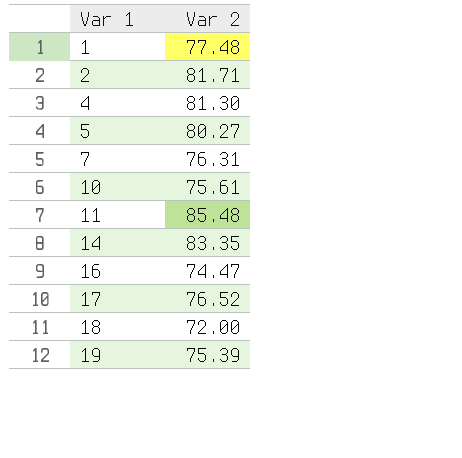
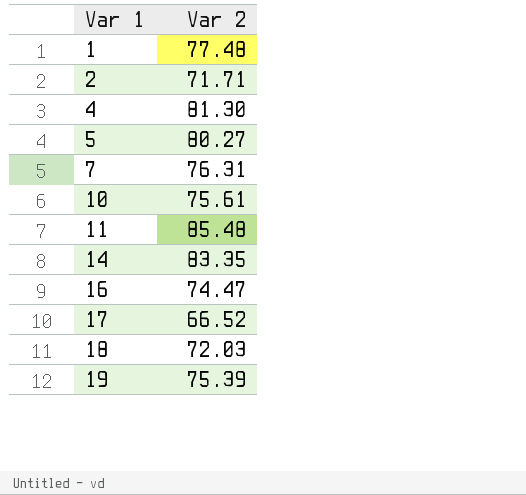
2 | Var 2: 81.71 -> 71.71
17 | Var 2: 76.52 -> 66.52
18 | Var 2: 72.00 -> 72.03

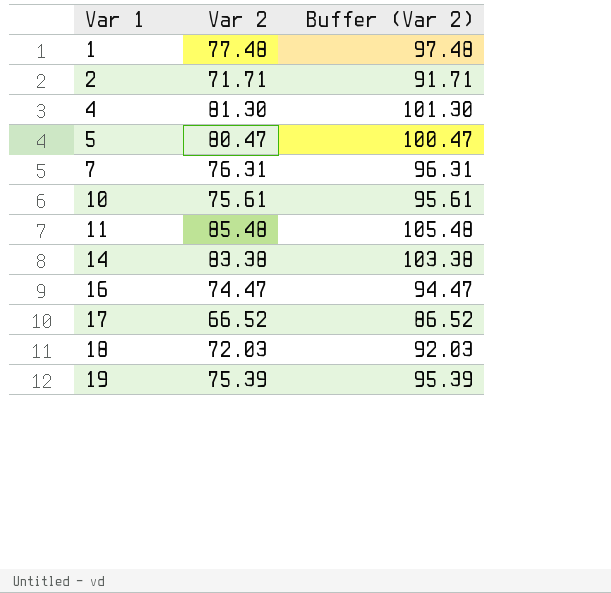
column Buffer (Var 2) | formula: none -> [Var 2] + 20
5 | Var 2: 80.27 -> 80.47
14 | Var 2: 83.35 -> 83.38

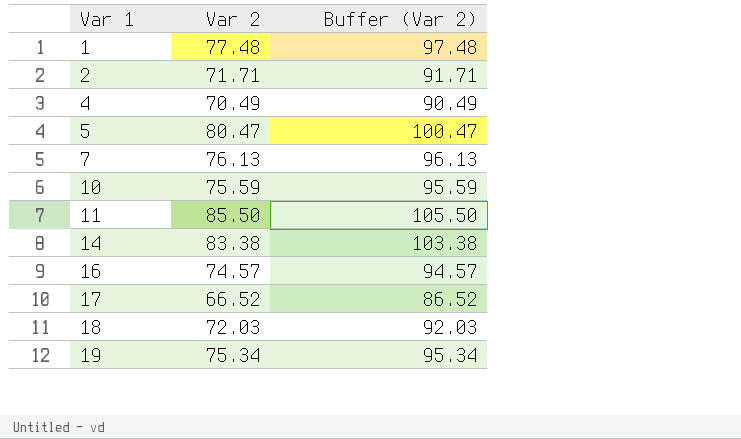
4 | Var 2: 81.30 -> 70.49
4 | Buffer (Var 2): 101.30 -> 90.49
7 | Var 2: 76.31 -> 76.13
7 | Buffer (Var 2): 96.31 -> 96.13
10 | Var 2: 75.61 -> 75.59
10 | Buffer (Var 2): 95.61 -> 95.59
11 | Var 2: 85.48 -> 85.50
11 | Buffer (Var 2): 105.48 -> 105.50
16 | Var 2: 74.47 -> 74.57
16 | Buffer (Var 2): 94.47 -> 94.57
19 | Var 2: 75.39 -> 75.34
19 | Buffer (Var 2): 95.39 -> 95.34

